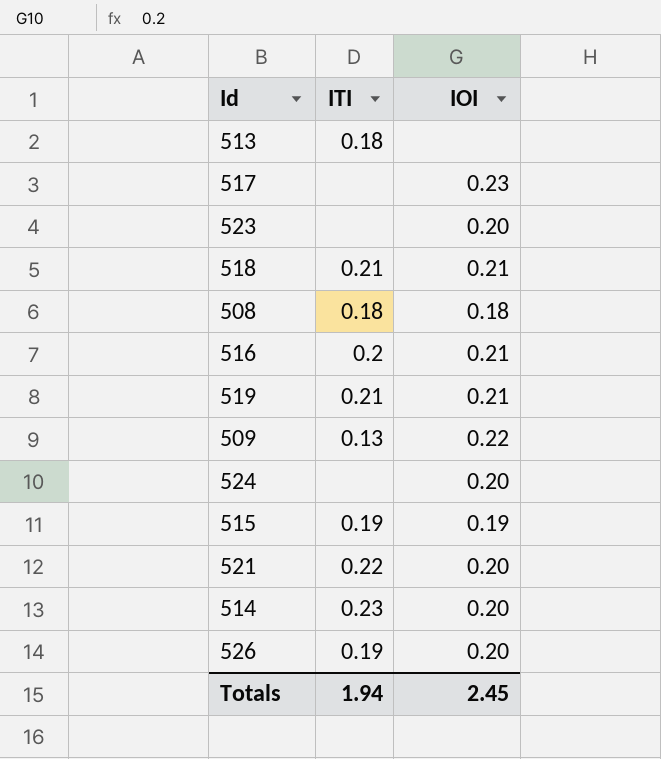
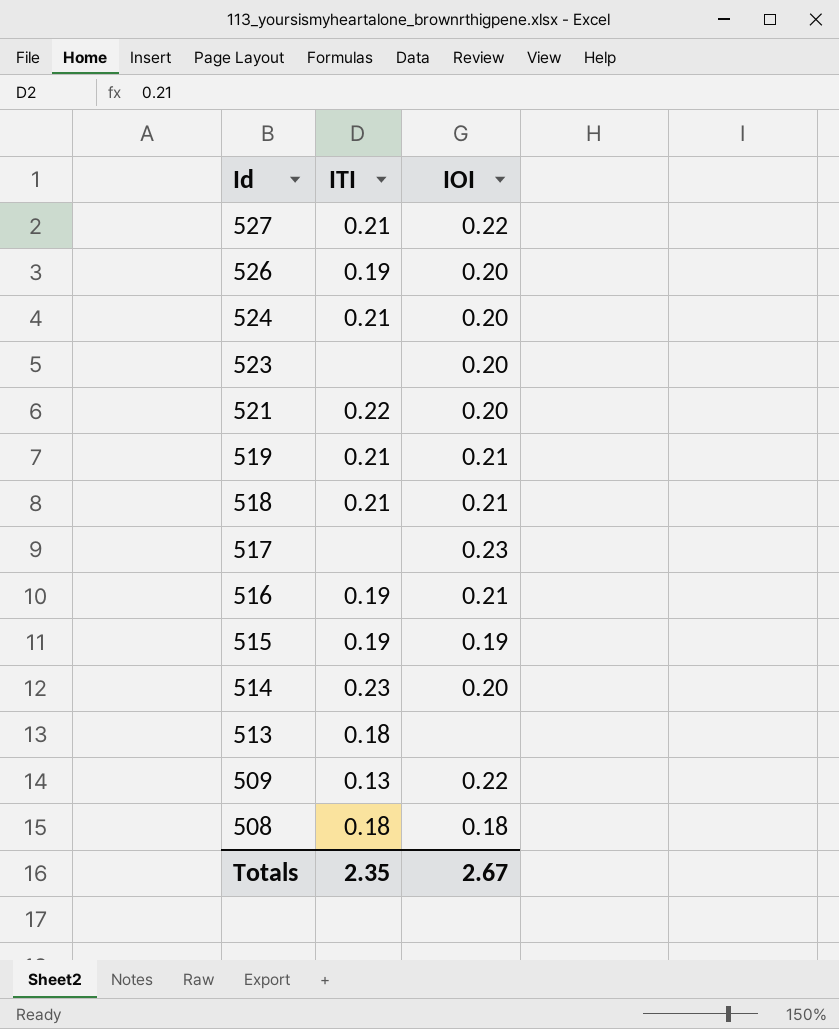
row order: none -> Id descending
row 527: none -> 0.21 | 0.22
524 | ITI: none -> 0.21
516 | ITI: 0.2 -> 0.19
Totals | ITI: 1.94 -> 2.35
Totals | IOI: 2.45 -> 2.67

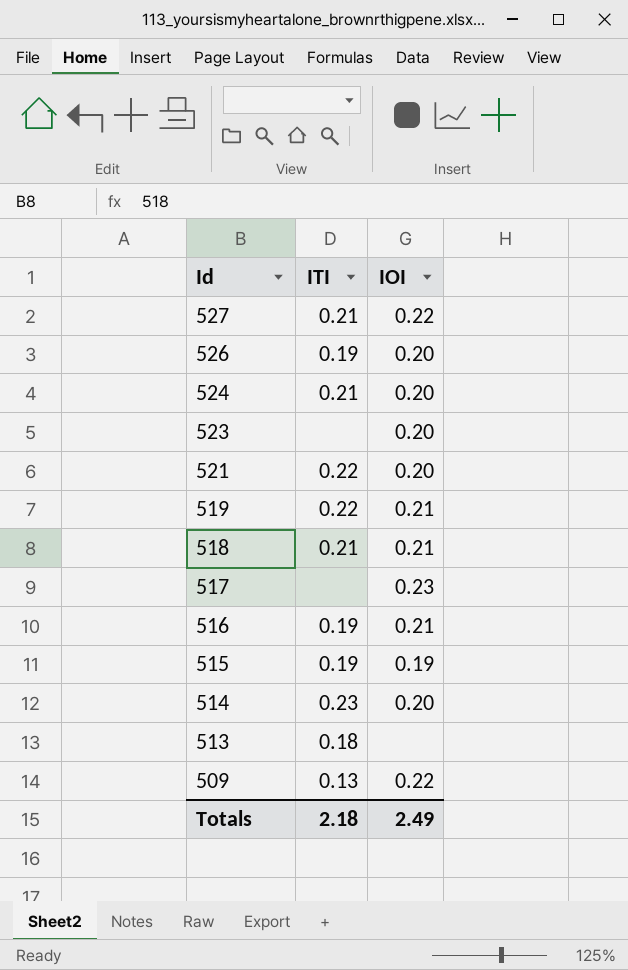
row 508: 0.18 | 0.18 -> none
519 | ITI: 0.21 -> 0.22
Totals | ITI: 2.35 -> 2.18
Totals | IOI: 2.67 -> 2.49

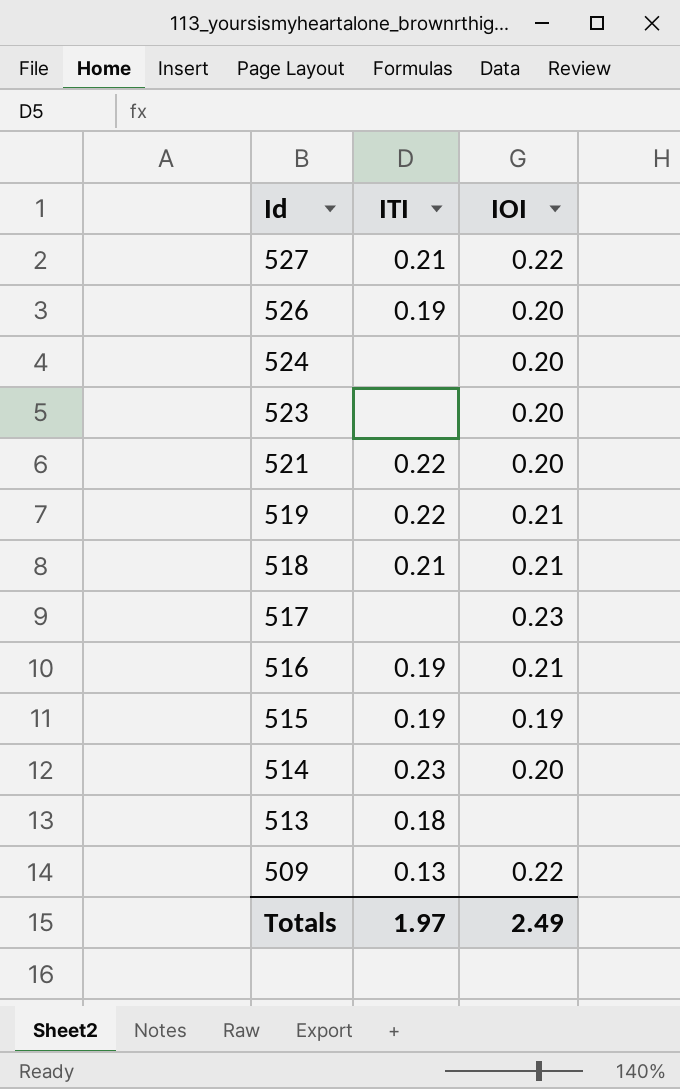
524 | ITI: 0.21 -> none
Totals | ITI: 2.18 -> 1.97

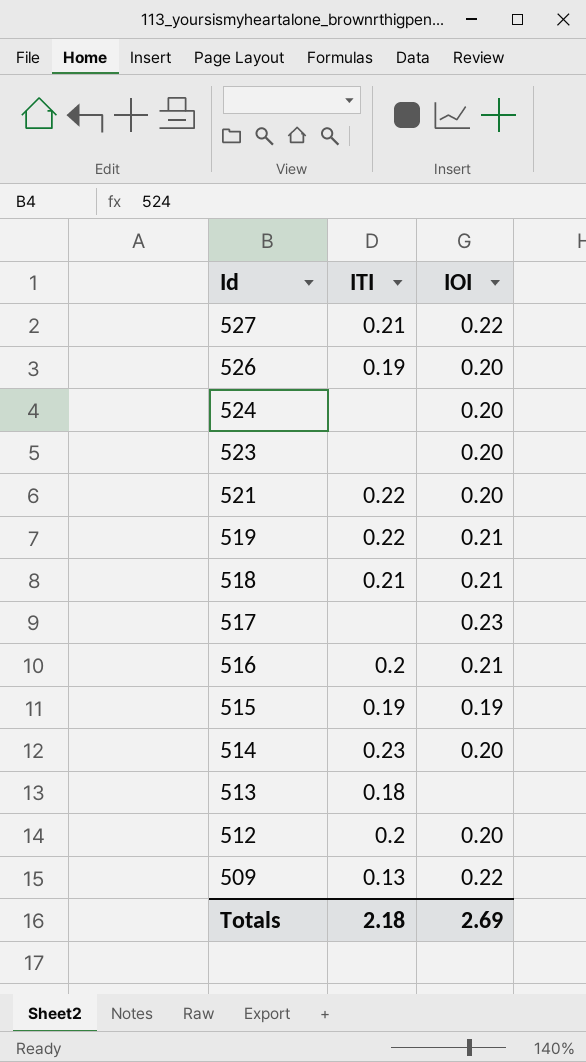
516 | ITI: 0.19 -> 0.2
row 512: none -> 0.2 | 0.20
Totals | ITI: 1.97 -> 2.18
Totals | IOI: 2.49 -> 2.69

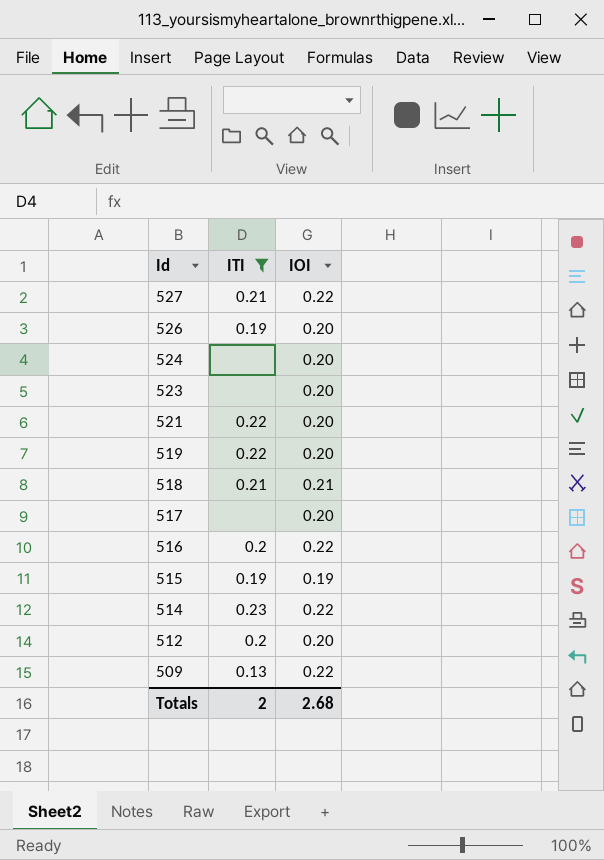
filter: none -> ITI != 0.18
519 | IOI: 0.21 -> 0.20
517 | IOI: 0.23 -> 0.20
516 | IOI: 0.21 -> 0.22
514 | IOI: 0.20 -> 0.22
Totals | ITI: 2.18 -> 2
Totals | IOI: 2.69 -> 2.68

